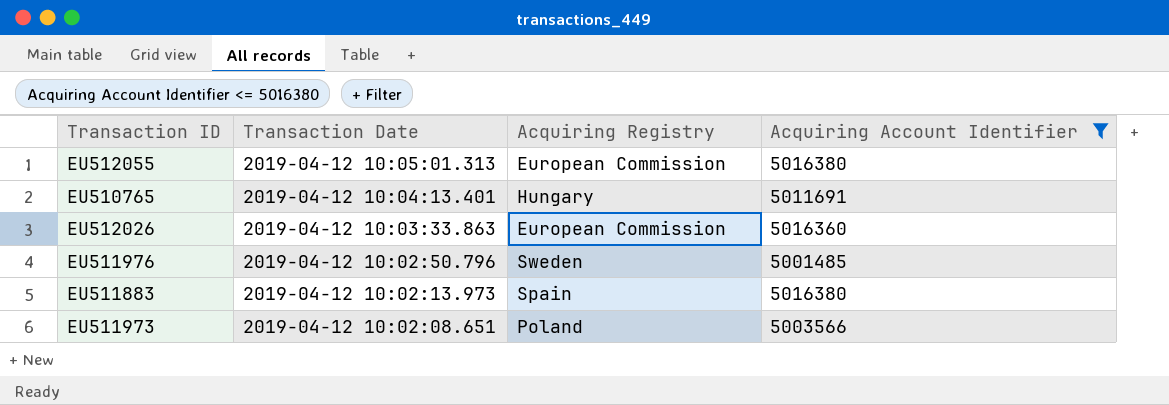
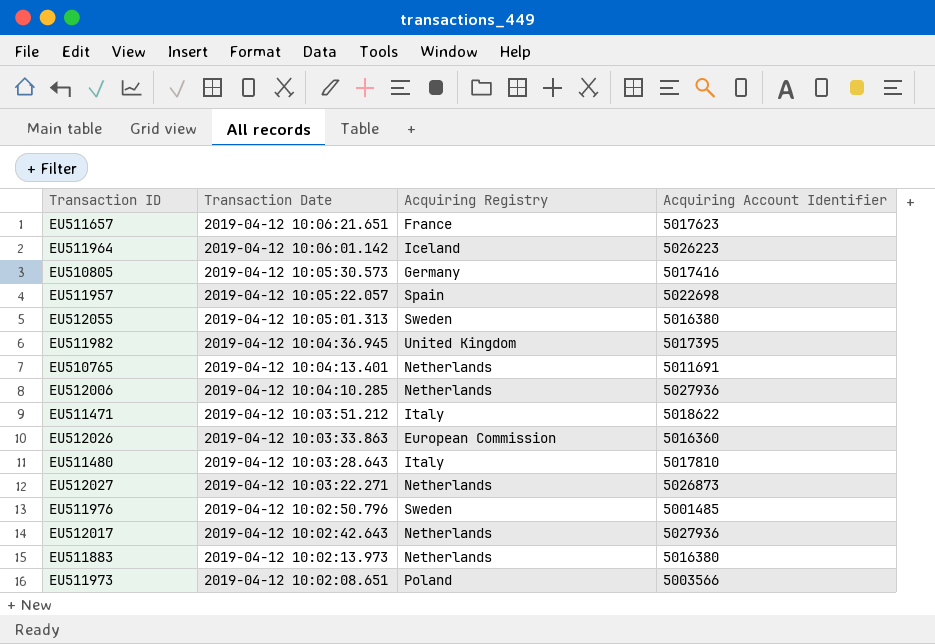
filter: Acquiring Account Identifier <= 5016380 -> none
EU512055 | Acquiring Registry: European Commission -> Sweden
EU510765 | Acquiring Registry: Hungary -> Netherlands
EU511883 | Acquiring Registry: Spain -> Netherlands

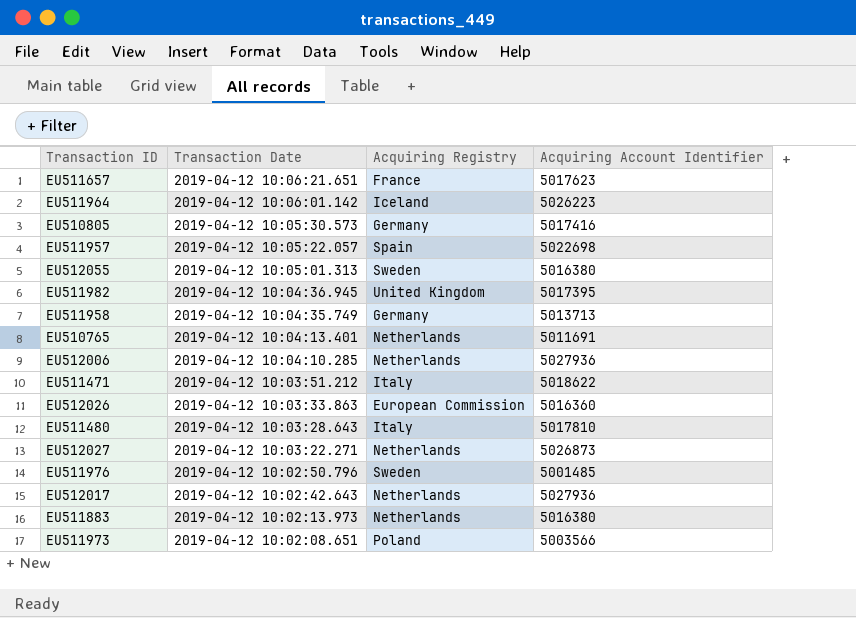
row EU511958: none -> 2019-04-12 10:04:35.749 | Germany | 5013713

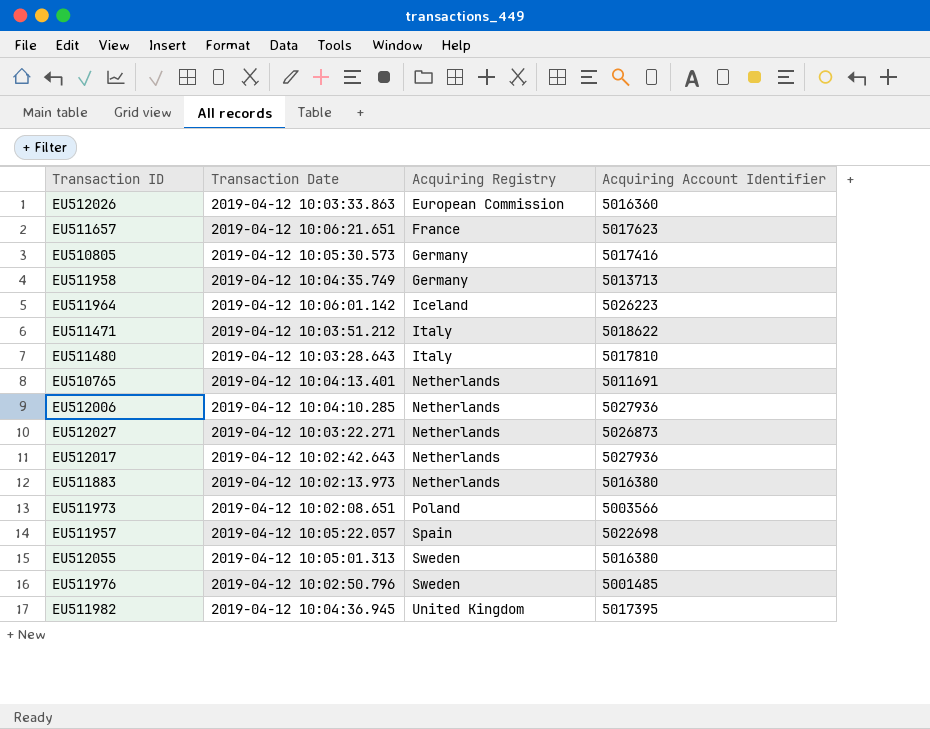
row order: Transaction Date descending -> Acquiring Registry ascending

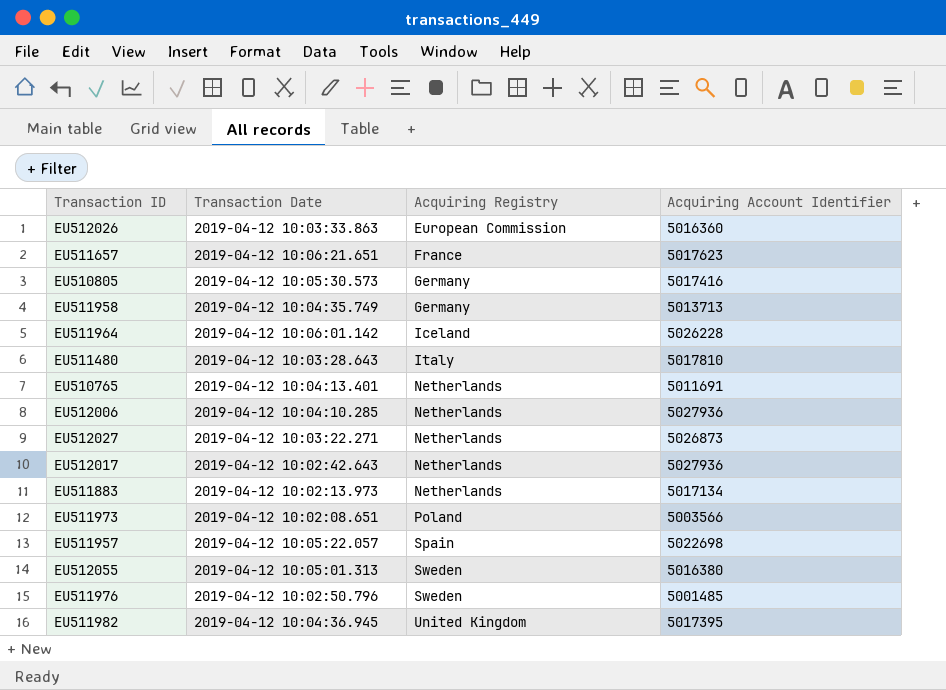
row EU511471: 2019-04-12 10:03:51.212 | Italy | 5018622 -> none
EU511964 | Acquiring Account Identifier: 5026223 -> 5026228
EU511883 | Acquiring Account Identifier: 5016380 -> 5017134

